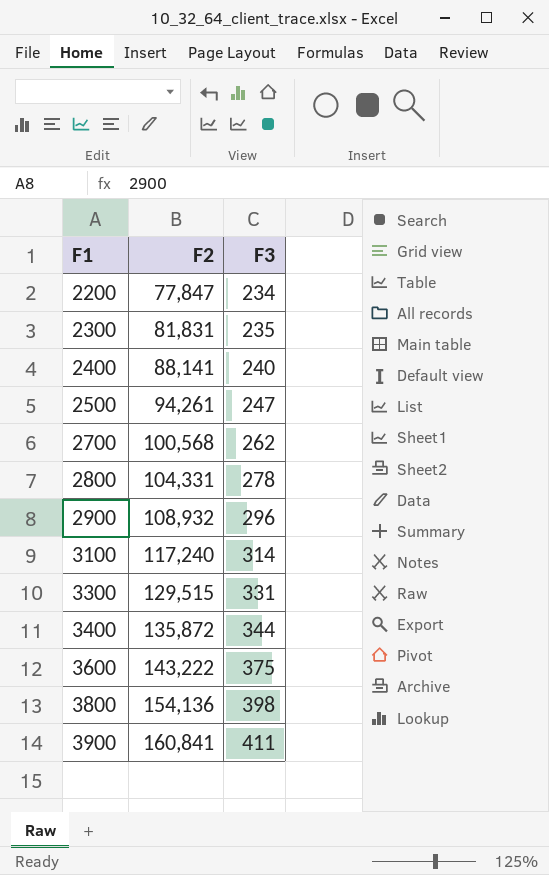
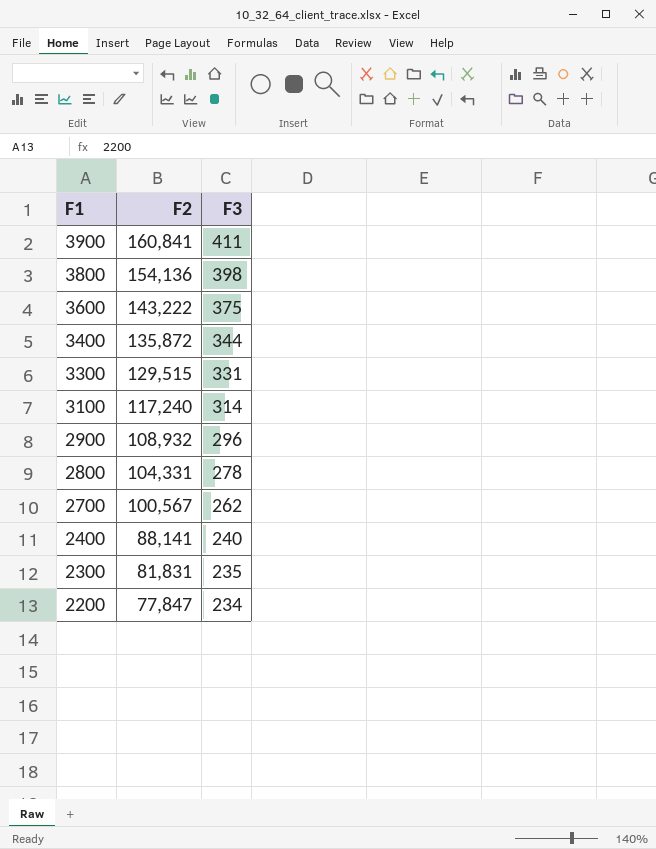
row order: F1 ascending -> F1 descending
row 2500: 94,261 | 247 -> none
2700 | F2: 100,568 -> 100,567

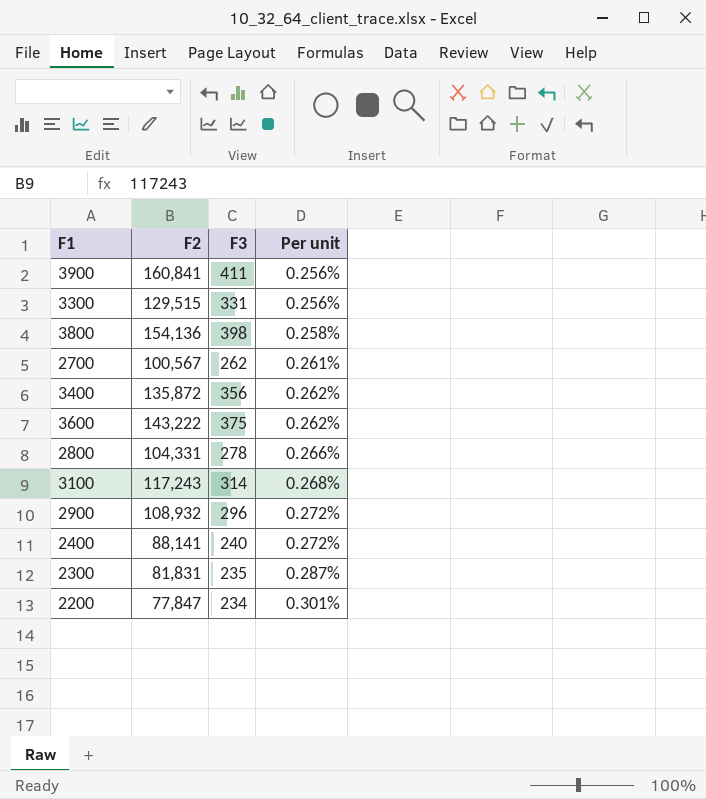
row order: F1 descending -> Per unit ascending
column Per unit | formula: none -> [F3] / [F2]
3400 | F3: 344 -> 356
3100 | F2: 117,240 -> 117,243

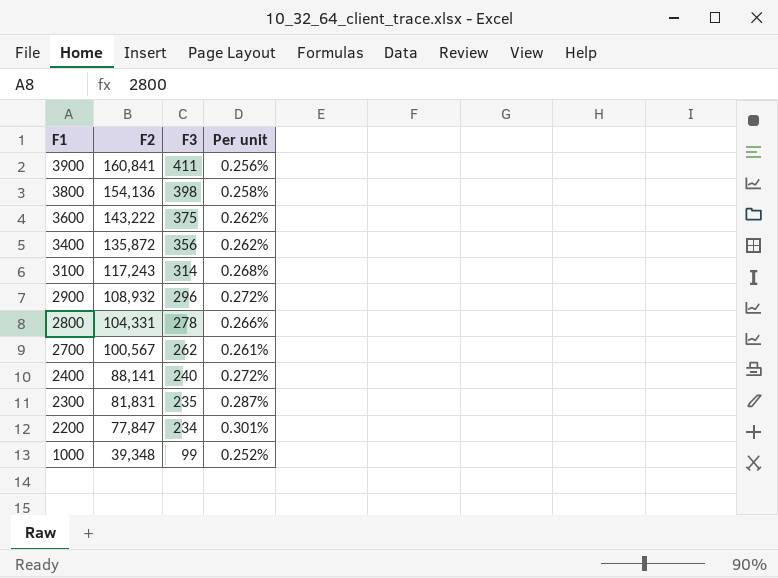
row order: Per unit ascending -> F1 descending
row 3300: 129,515 | 331 | 0.256% -> none
row 1000: none -> 39,348 | 99 | 0.252%

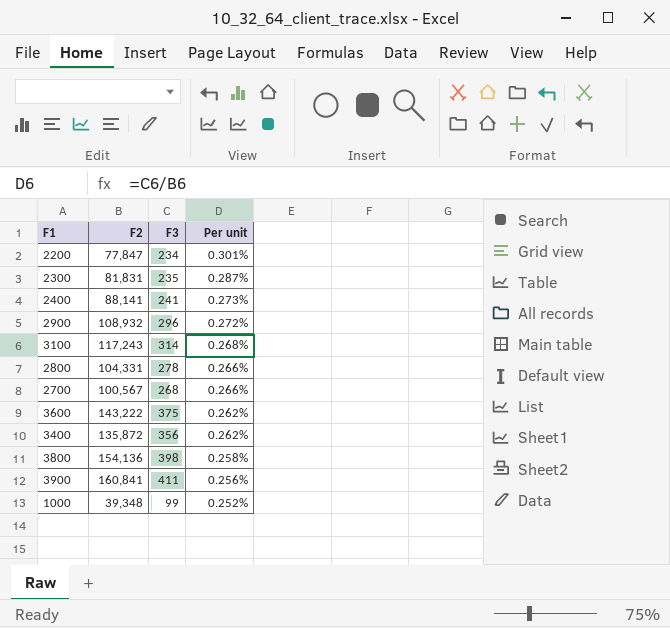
row order: F1 descending -> Per unit descending
2400 | F3: 240 -> 241
2400 | Per unit: 0.272% -> 0.273%
2700 | F3: 262 -> 268
2700 | Per unit: 0.261% -> 0.266%

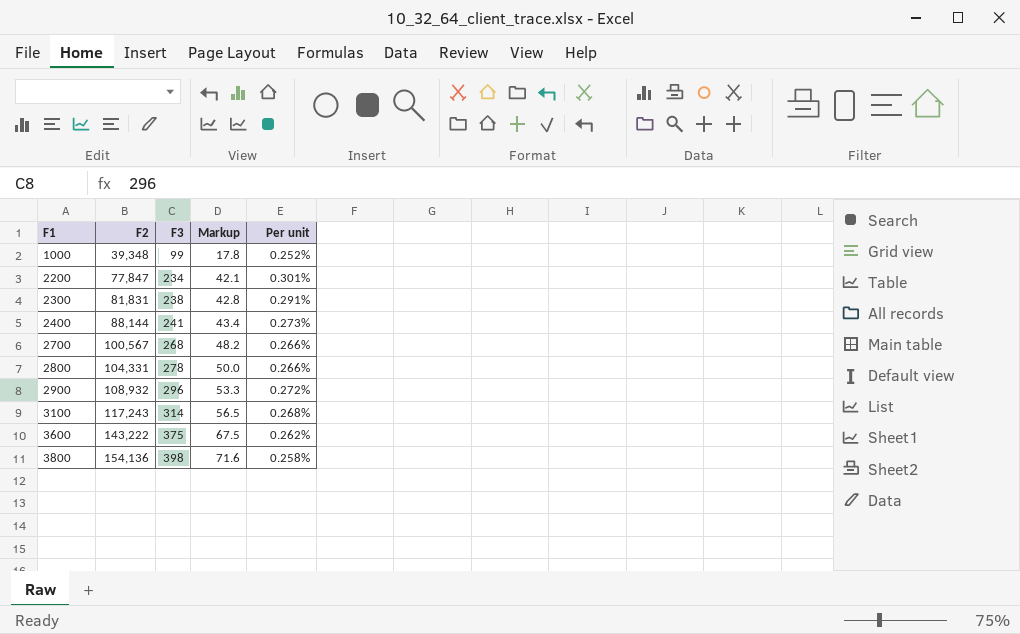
row order: Per unit descending -> F1 ascending
column Markup | formula: none -> [F3] * 0.18
row 3400: 135,872 | 356 | 0.262% -> none
row 3900: 160,841 | 411 | 0.256% -> none
2300 | F3: 235 -> 238
2300 | Per unit: 0.287% -> 0.291%
2400 | F2: 88,141 -> 88,144

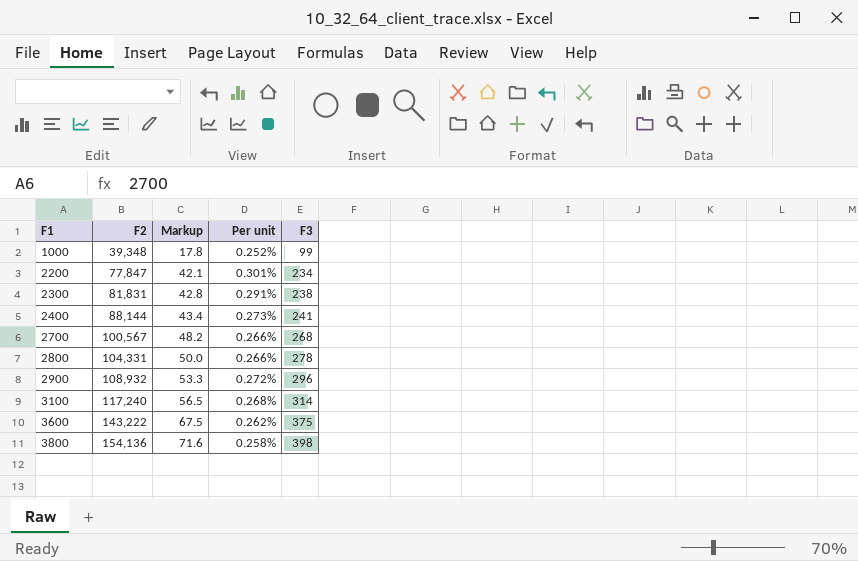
column F3 | position: 3 -> 5
3100 | F2: 117,243 -> 117,240

